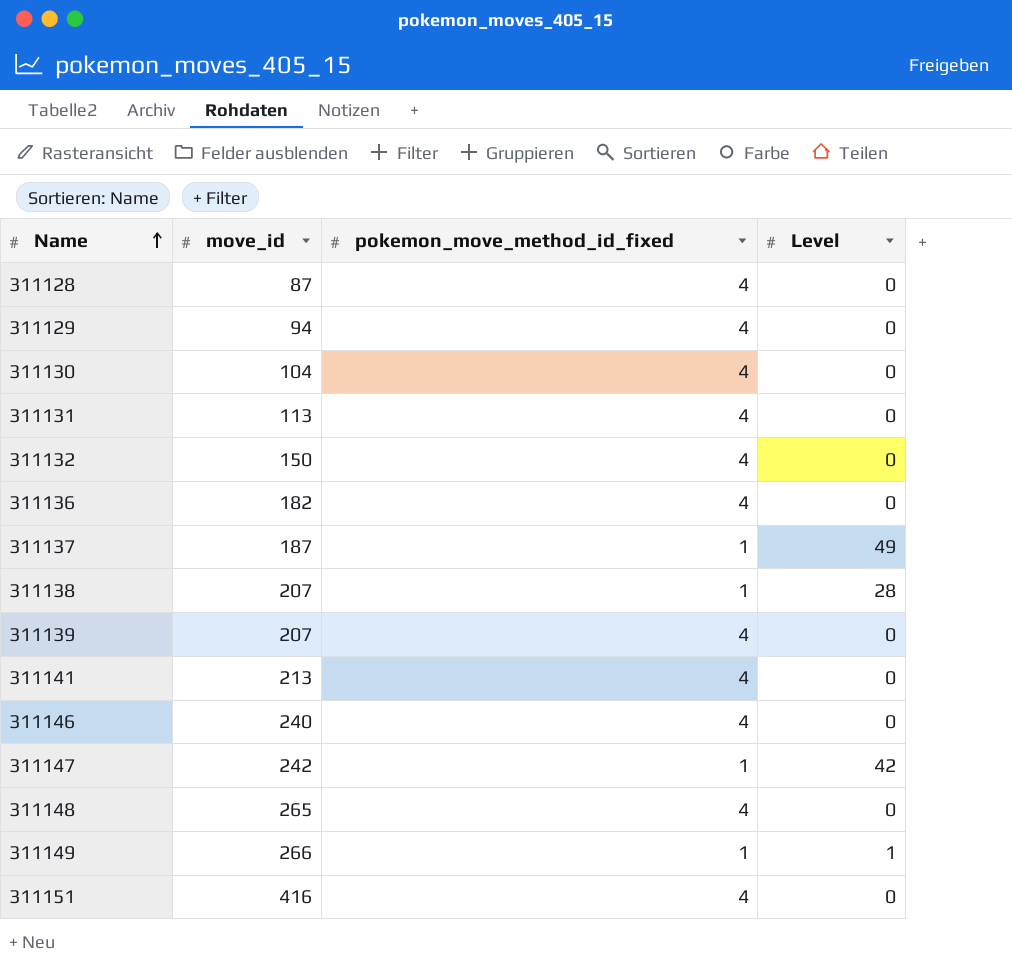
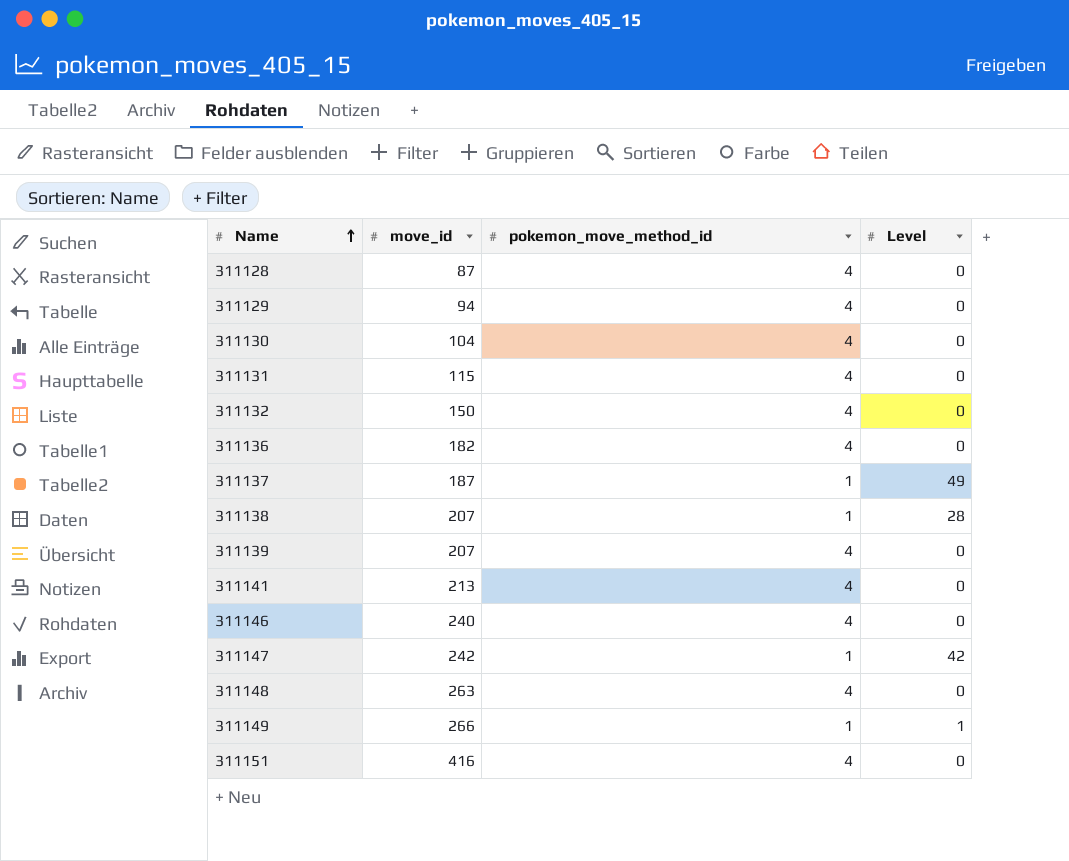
column name: pokemon_move_method_id_fixed -> pokemon_move_method_id
311131 | move_id: 113 -> 115
311148 | move_id: 265 -> 263

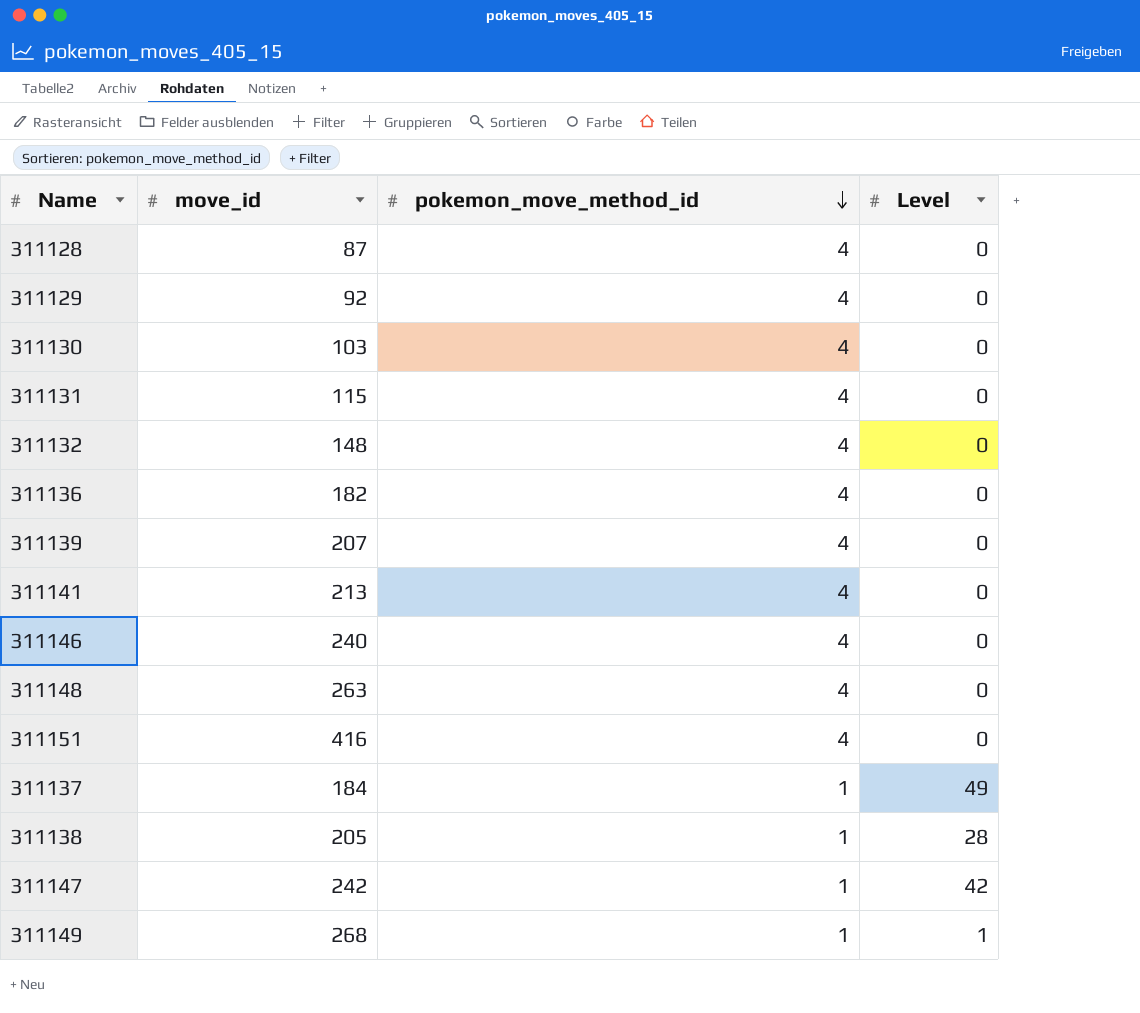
row order: Name ascending -> pokemon_move_method_id descending
311129 | move_id: 94 -> 92
311130 | move_id: 104 -> 103
311132 | move_id: 150 -> 148
311137 | move_id: 187 -> 184
311138 | move_id: 207 -> 205
311149 | move_id: 266 -> 268

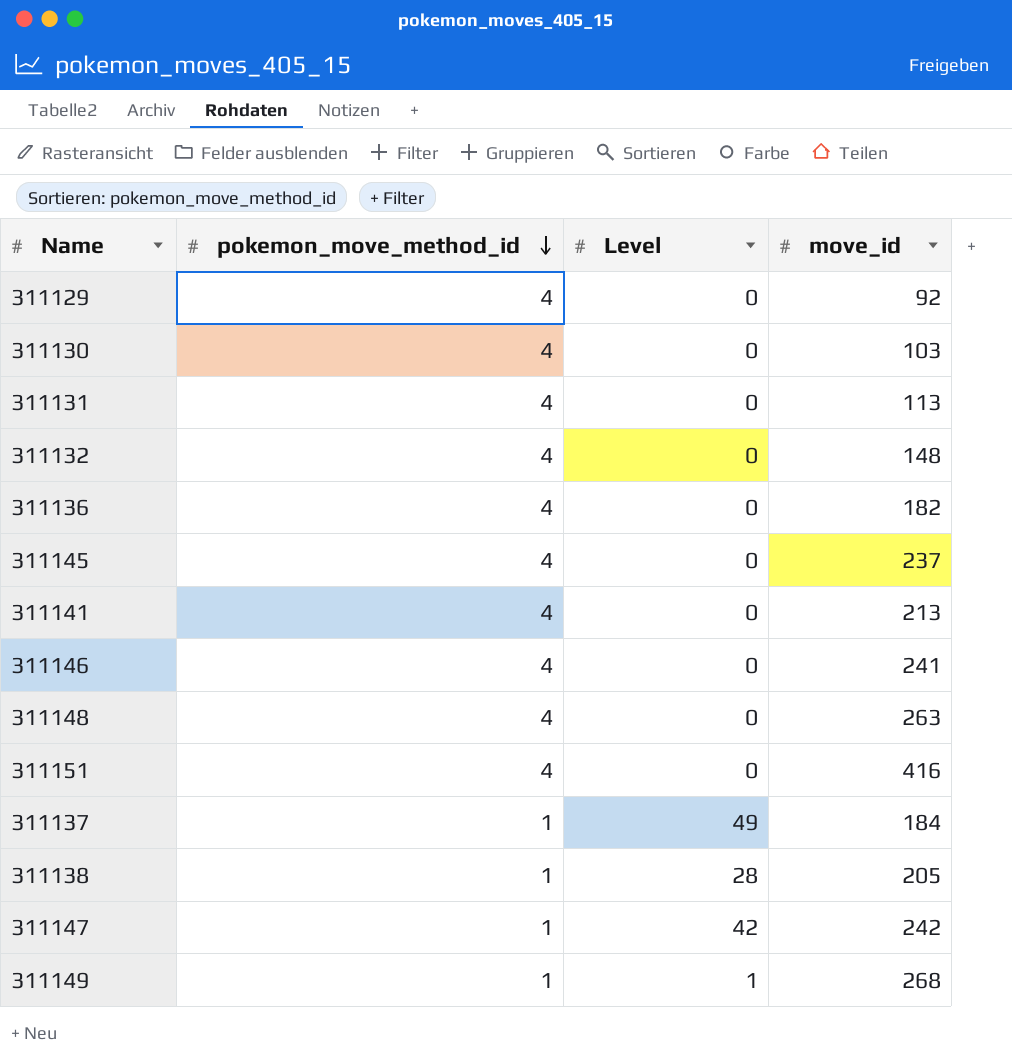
column move_id | position: 2 -> 4
row 311128: 87 | 4 | 0 -> none
row 311139: 207 | 4 | 0 -> none
311131 | move_id: 115 -> 113
row 311145: none -> 4 | 0 | 237
311146 | move_id: 240 -> 241

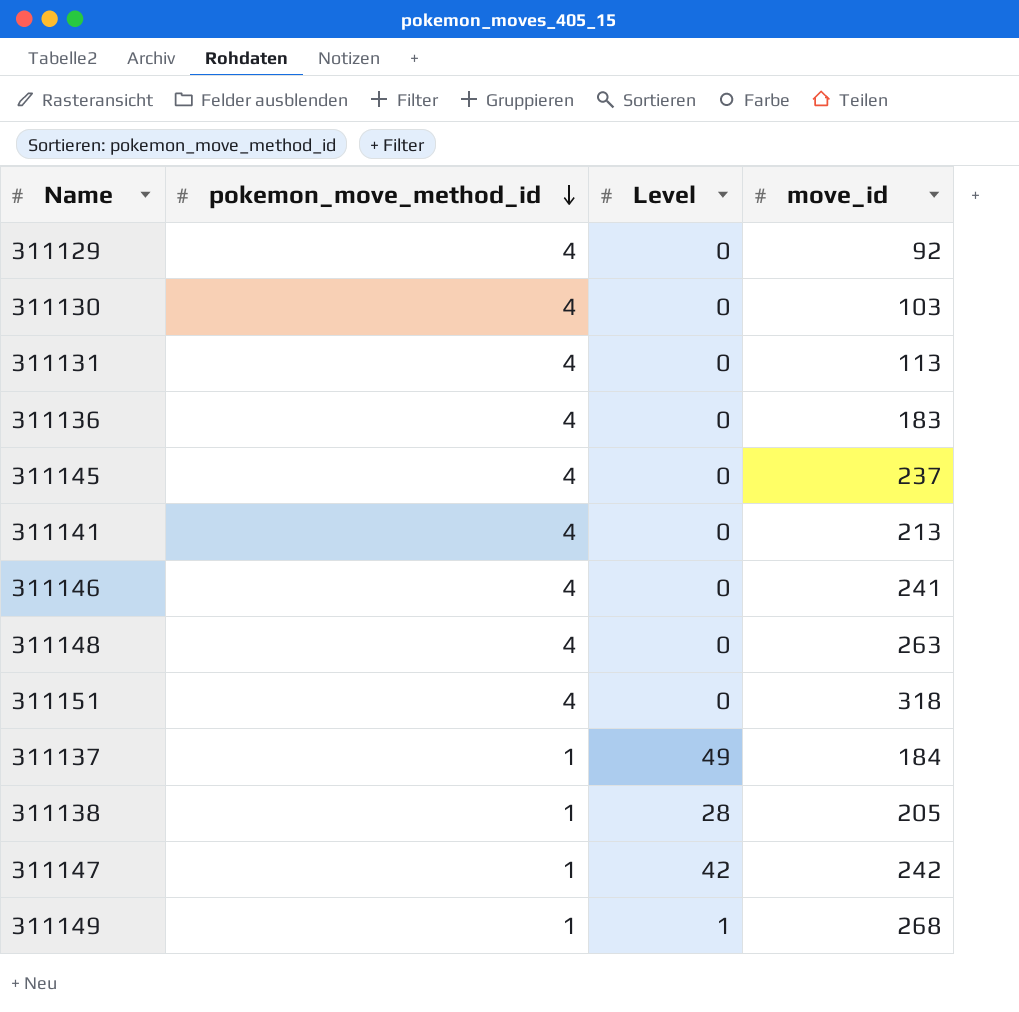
row 311132: 4 | 0 | 148 -> none
311136 | move_id: 182 -> 183
311151 | move_id: 416 -> 318

